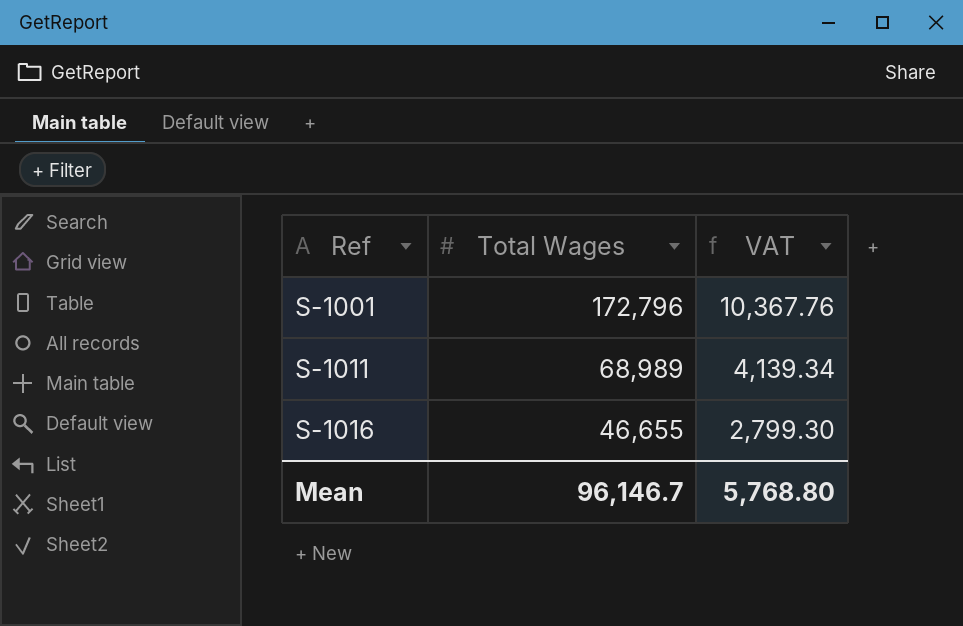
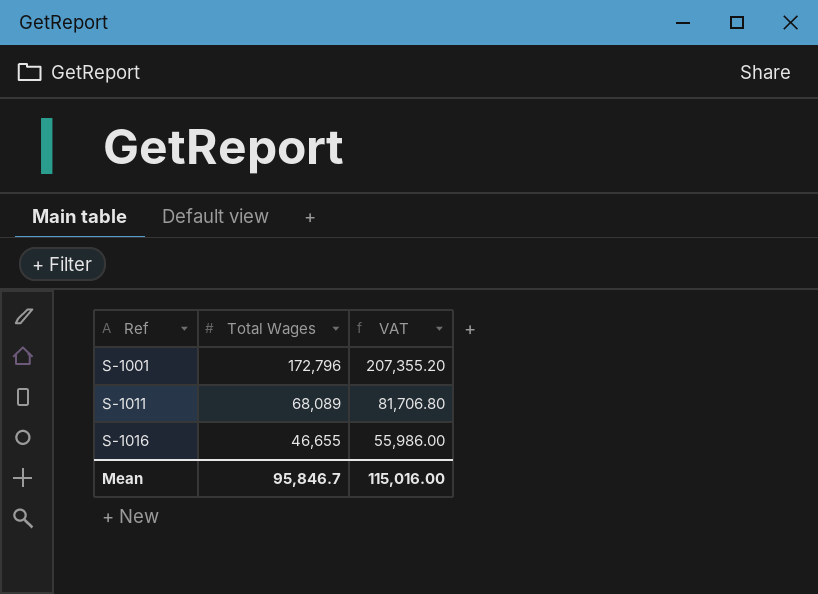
column VAT | formula: [Total Wages] * 0.06 -> [Total Wages] * 1.2
S-1011 | Total Wages: 68,989 -> 68,089
Mean | Total Wages: 96,146.7 -> 95,846.7
Mean | VAT: 5,768.80 -> 115,016.00

